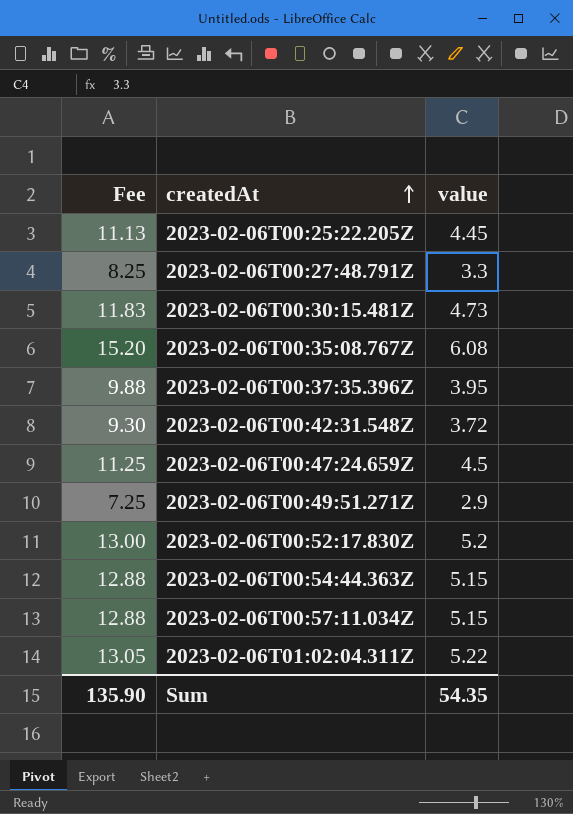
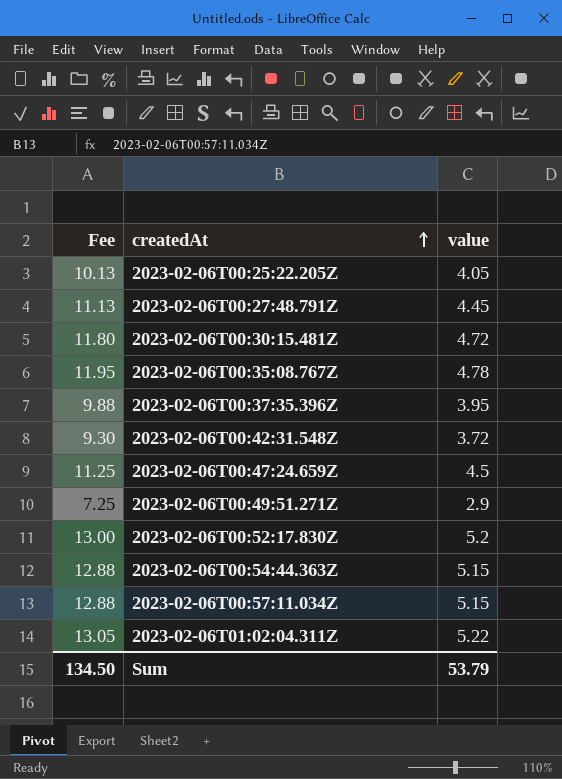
2023-02-06T00:25:22.205Z | Fee: 11.13 -> 10.13
2023-02-06T00:25:22.205Z | value: 4.45 -> 4.05
2023-02-06T00:27:48.791Z | Fee: 8.25 -> 11.13
2023-02-06T00:27:48.791Z | value: 3.3 -> 4.45
2023-02-06T00:30:15.481Z | Fee: 11.83 -> 11.80
2023-02-06T00:30:15.481Z | value: 4.73 -> 4.72
2023-02-06T00:35:08.767Z | Fee: 15.20 -> 11.95
2023-02-06T00:35:08.767Z | value: 6.08 -> 4.78
Sum | Fee: 135.90 -> 134.50
Sum | value: 54.35 -> 53.79

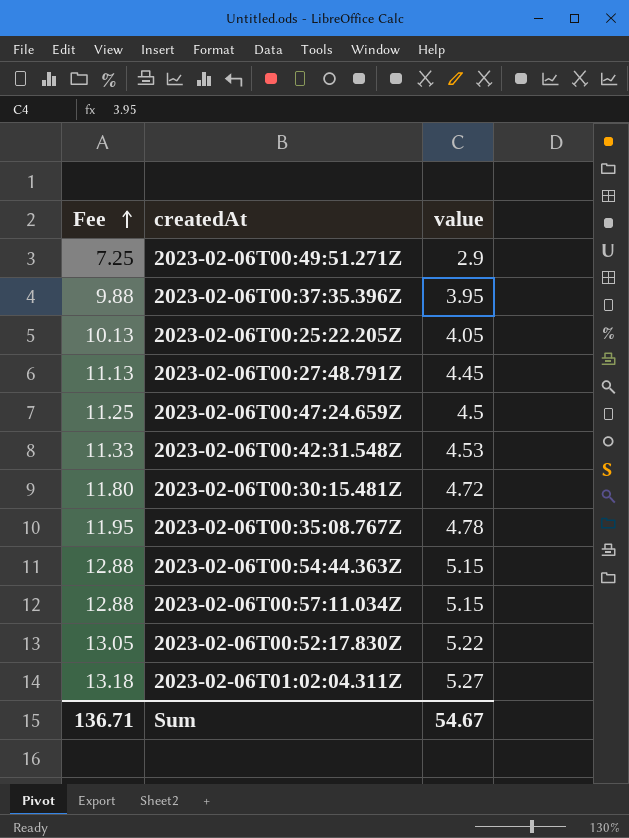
row order: createdAt ascending -> Fee ascending
2023-02-06T00:42:31.548Z | Fee: 9.30 -> 11.33
2023-02-06T00:42:31.548Z | value: 3.72 -> 4.53
2023-02-06T00:52:17.830Z | Fee: 13.00 -> 13.05
2023-02-06T00:52:17.830Z | value: 5.2 -> 5.22
2023-02-06T01:02:04.311Z | Fee: 13.05 -> 13.18
2023-02-06T01:02:04.311Z | value: 5.22 -> 5.27
Sum | Fee: 134.50 -> 136.71
Sum | value: 53.79 -> 54.67

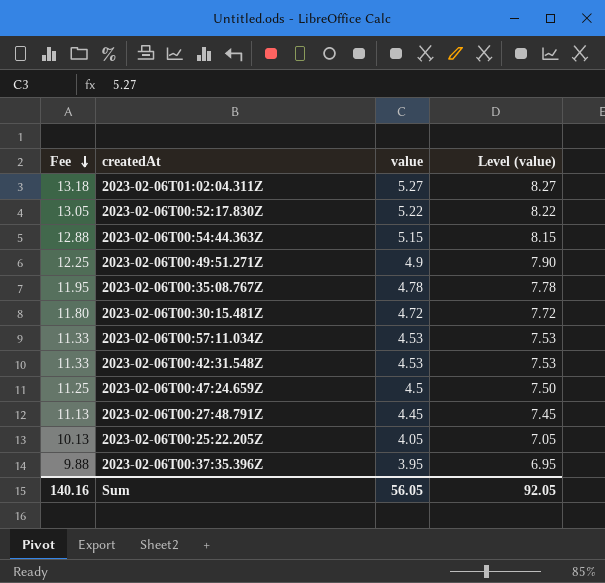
row order: Fee ascending -> Fee descending
column Level (value) | formula: none -> [value] + 3
2023-02-06T00:49:51.271Z | Fee: 7.25 -> 12.25
2023-02-06T00:49:51.271Z | value: 2.9 -> 4.9
2023-02-06T00:57:11.034Z | Fee: 12.88 -> 11.33
2023-02-06T00:57:11.034Z | value: 5.15 -> 4.53
Sum | Fee: 136.71 -> 140.16
Sum | value: 54.67 -> 56.05

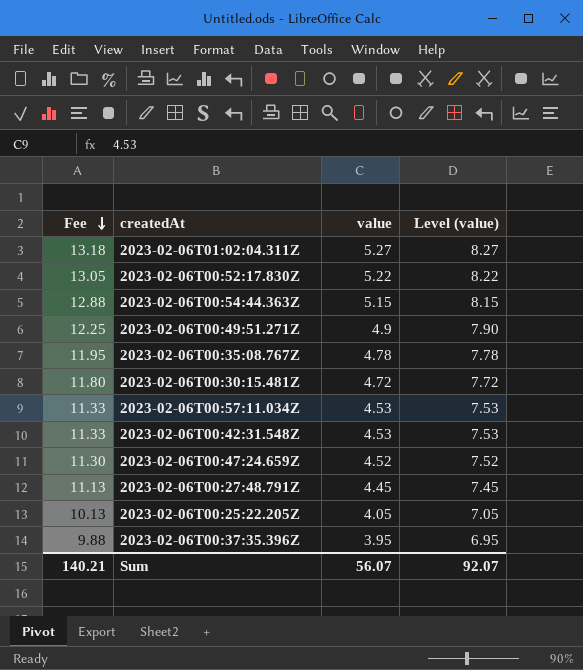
2023-02-06T00:47:24.659Z | Fee: 11.25 -> 11.30
2023-02-06T00:47:24.659Z | value: 4.5 -> 4.52
2023-02-06T00:47:24.659Z | Level (value): 7.50 -> 7.52
Sum | Fee: 140.16 -> 140.21
Sum | value: 56.05 -> 56.07
Sum | Level (value): 92.05 -> 92.07

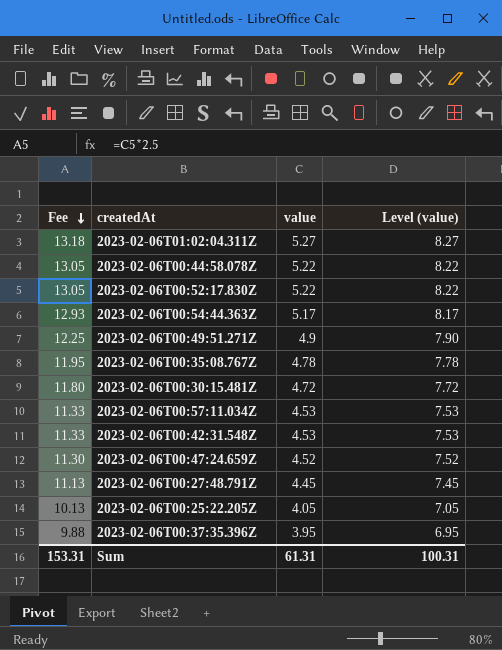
row 2023-02-06T00:44:58.078Z: none -> 13.05 | 5.22 | 8.22
2023-02-06T00:54:44.363Z | Fee: 12.88 -> 12.93
2023-02-06T00:54:44.363Z | value: 5.15 -> 5.17
2023-02-06T00:54:44.363Z | Level (value): 8.15 -> 8.17
Sum | Fee: 140.21 -> 153.31
Sum | value: 56.07 -> 61.31
Sum | Level (value): 92.07 -> 100.31

